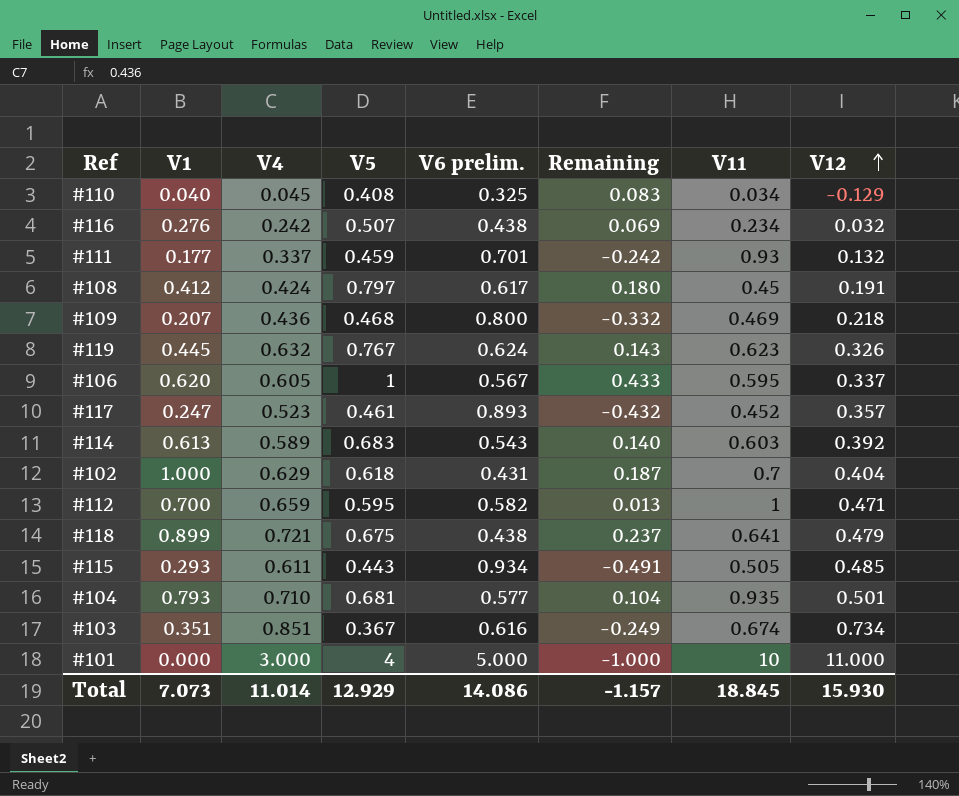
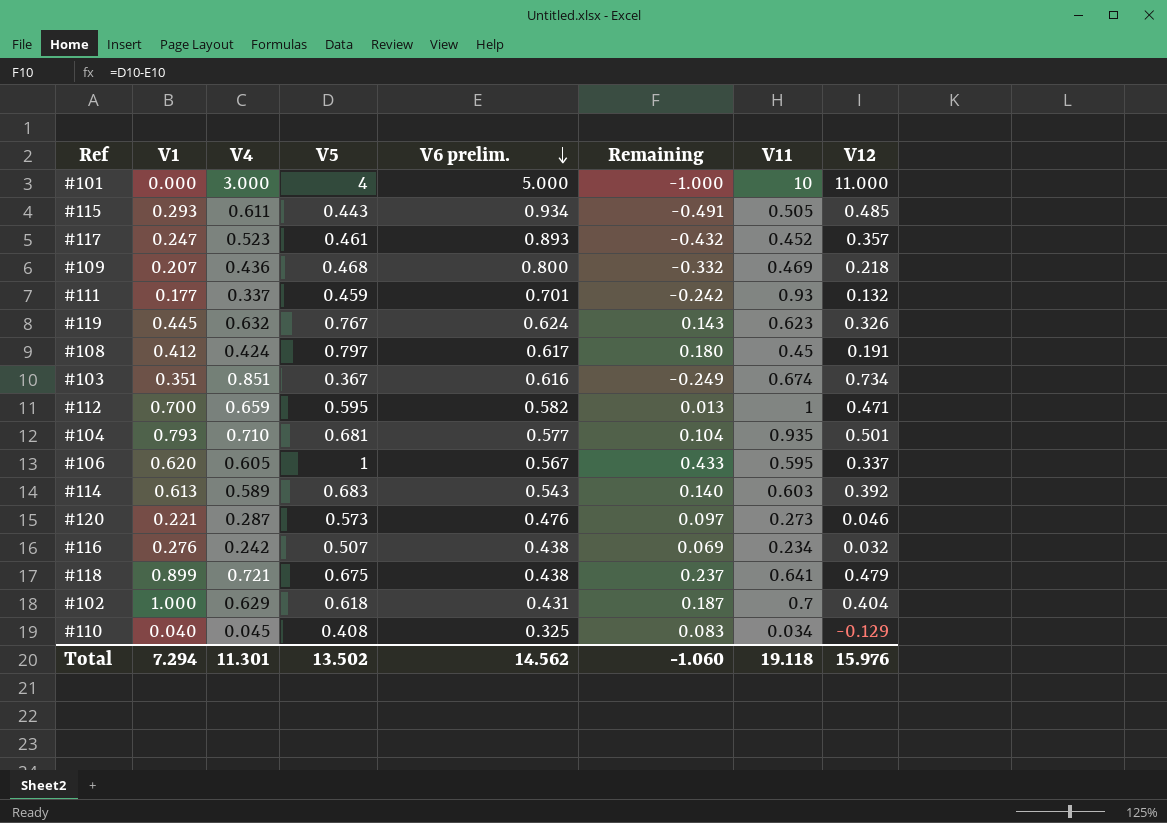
row order: V12 ascending -> V6 prelim. descending
row #120: none -> 0.221 | 0.287 | 0.573 | 0.476 | 0.097 | 0.273 | 0.046
Total | V1: 7.073 -> 7.294
Total | V4: 11.014 -> 11.301
Total | V5: 12.929 -> 13.502
Total | V6 prelim.: 14.086 -> 14.562
Total | Remaining: -1.157 -> -1.060
Total | V11: 18.845 -> 19.118
Total | V12: 15.930 -> 15.976

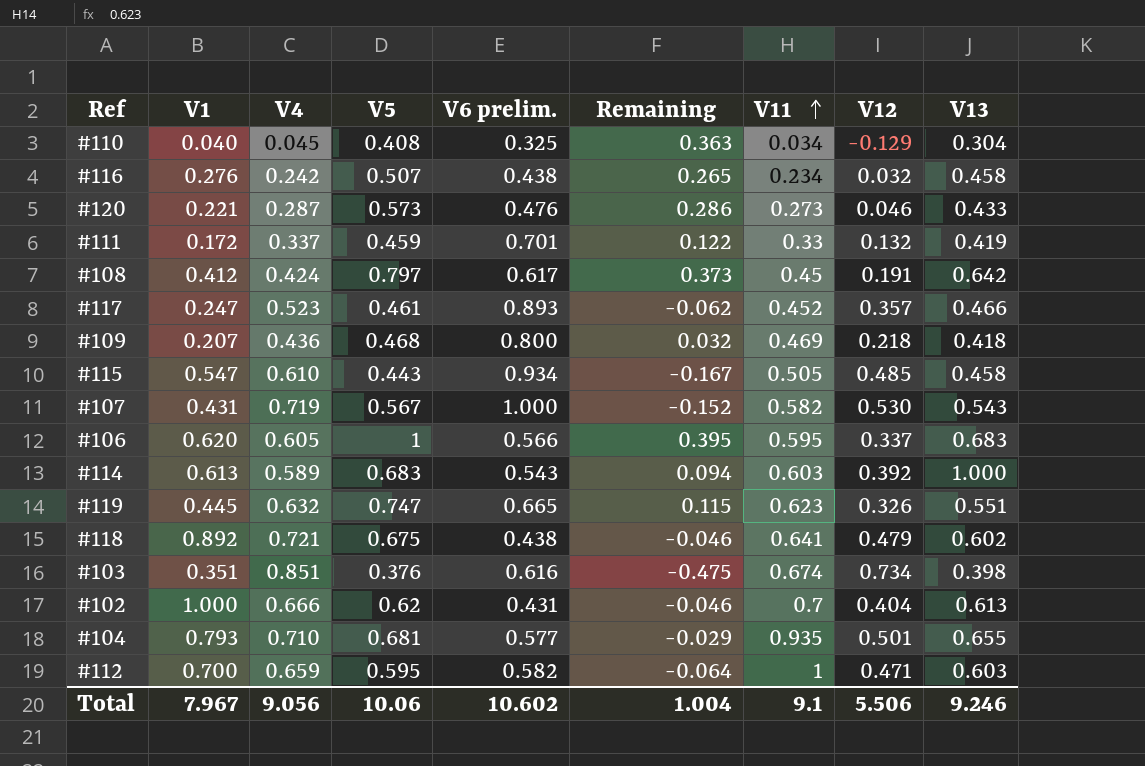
row order: V6 prelim. descending -> V11 ascending
column Remaining | formula: [V5] - [V6 prelim.] -> [V5] - [V4]
column V13 | position: none -> 9
row #101: 0.000 | 3.000 | 4 | 5.000 | -1.000 | 10 | 11.000 -> none
#111 | V1: 0.177 -> 0.172
#111 | V11: 0.93 -> 0.33
#115 | V1: 0.293 -> 0.547
#115 | V4: 0.611 -> 0.610
row #107: none -> 0.431 | 0.719 | 0.567 | 1.000 | -0.152 | 0.582 | 0.530 | 0.543
#106 | V6 prelim.: 0.567 -> 0.566
#119 | V5: 0.767 -> 0.747
#119 | V6 prelim.: 0.624 -> 0.665
#118 | V1: 0.899 -> 0.892
#103 | V5: 0.367 -> 0.376
#102 | V4: 0.629 -> 0.666
#102 | V5: 0.618 -> 0.62
Total | V1: 7.294 -> 7.967
Total | V4: 11.301 -> 9.056
Total | V5: 13.502 -> 10.06
Total | V6 prelim.: 14.562 -> 10.602
Total | Remaining: -1.060 -> 1.004
Total | V11: 19.118 -> 9.1
Total | V12: 15.976 -> 5.506

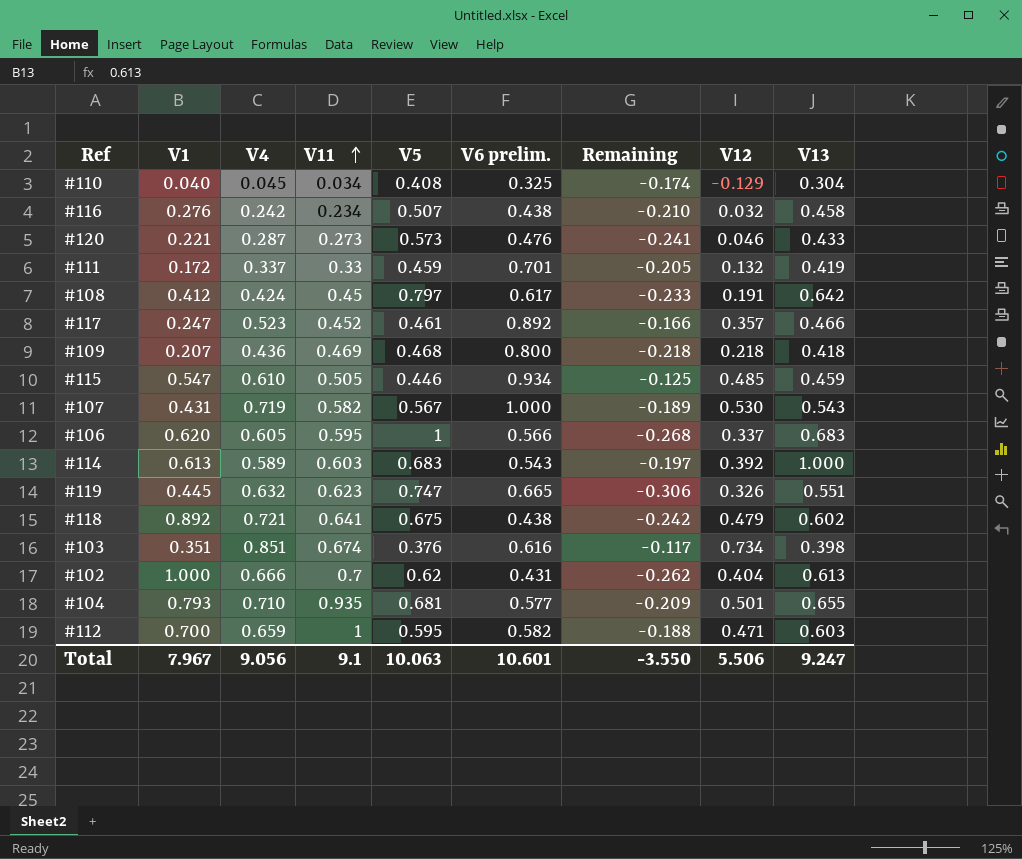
column V11 | position: 7 -> 4
column Remaining | formula: [V5] - [V4] -> [V12] - [V4]
#117 | V6 prelim.: 0.893 -> 0.892
#115 | V5: 0.443 -> 0.446
#115 | V13: 0.458 -> 0.459
Total | V5: 10.06 -> 10.063
Total | V6 prelim.: 10.602 -> 10.601
Total | Remaining: 1.004 -> -3.550
Total | V13: 9.246 -> 9.247

